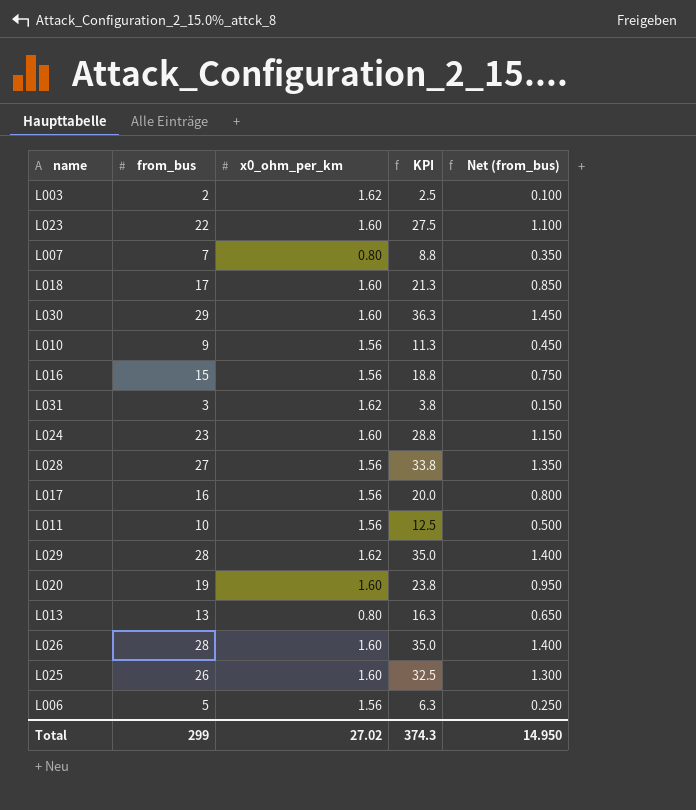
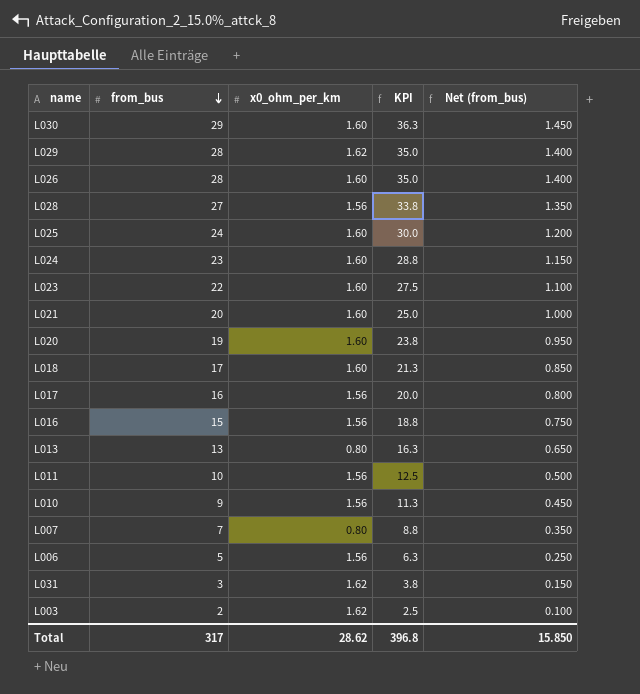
row order: none -> from_bus descending
L025 | from_bus: 26 -> 24
L025 | KPI: 32.5 -> 30.0
L025 | Net (from_bus): 1.300 -> 1.200
row L021: none -> 20 | 1.60 | 25.0 | 1.000
Total | from_bus: 299 -> 317
Total | x0_ohm_per_km: 27.02 -> 28.62
Total | KPI: 374.3 -> 396.8
Total | Net (from_bus): 14.950 -> 15.850

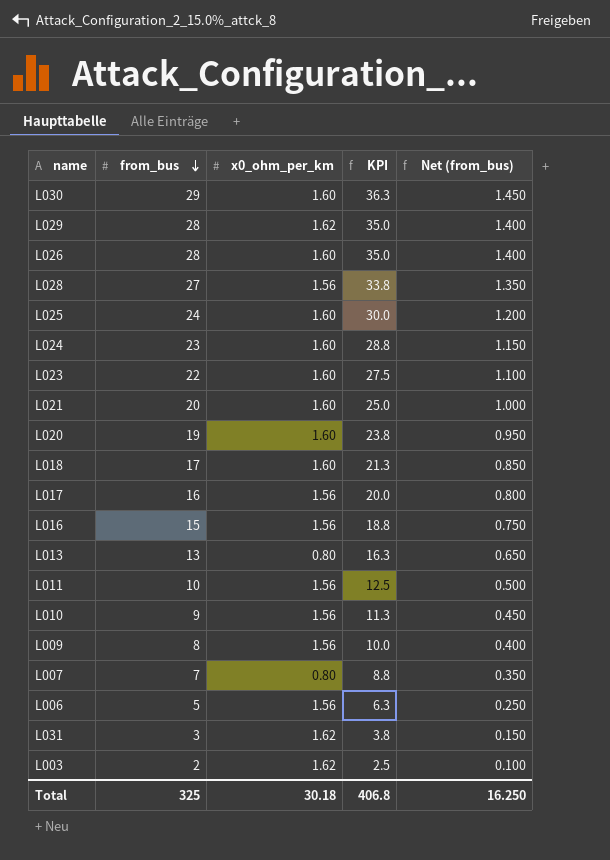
row L009: none -> 8 | 1.56 | 10.0 | 0.400
Total | from_bus: 317 -> 325
Total | x0_ohm_per_km: 28.62 -> 30.18
Total | KPI: 396.8 -> 406.8
Total | Net (from_bus): 15.850 -> 16.250

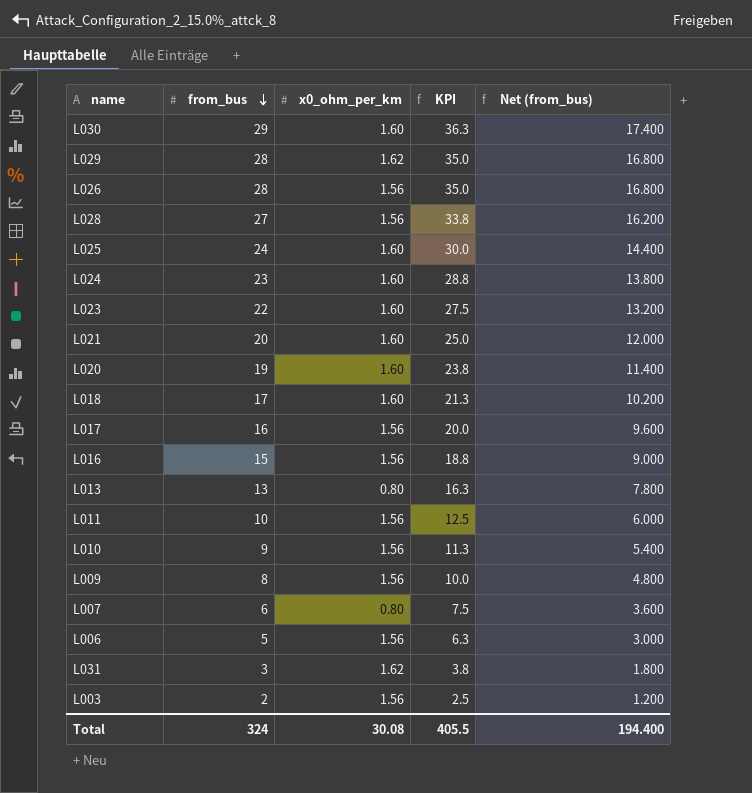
column Net (from_bus) | formula: [from_bus] * 0.05 -> [from_bus] * 0.6
L026 | x0_ohm_per_km: 1.60 -> 1.56
L007 | from_bus: 7 -> 6
L007 | KPI: 8.8 -> 7.5
L003 | x0_ohm_per_km: 1.62 -> 1.56
Total | from_bus: 325 -> 324
Total | x0_ohm_per_km: 30.18 -> 30.08
Total | KPI: 406.8 -> 405.5
Total | Net (from_bus): 16.250 -> 194.400

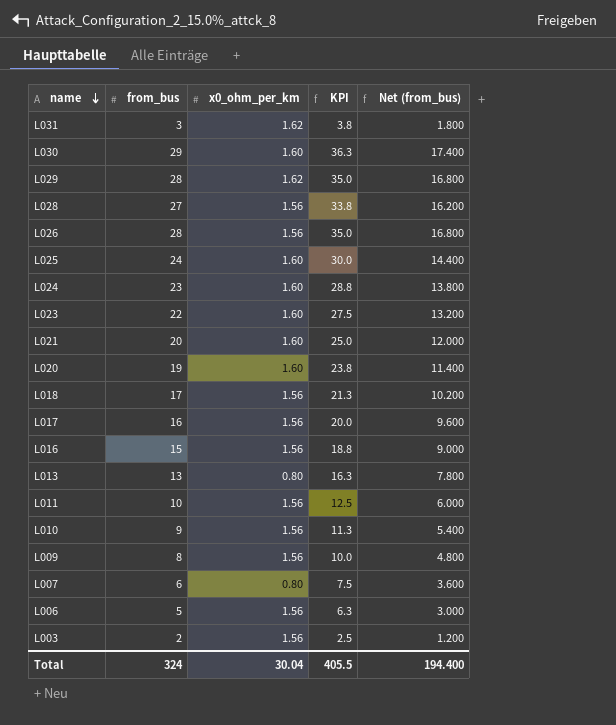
row order: from_bus descending -> name descending
L018 | x0_ohm_per_km: 1.60 -> 1.56
Total | x0_ohm_per_km: 30.08 -> 30.04

